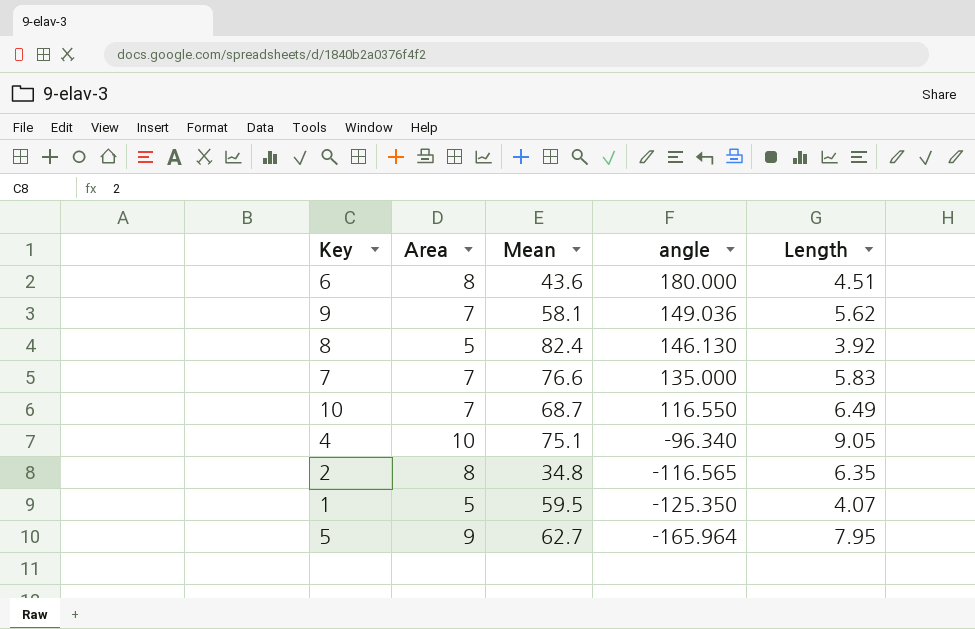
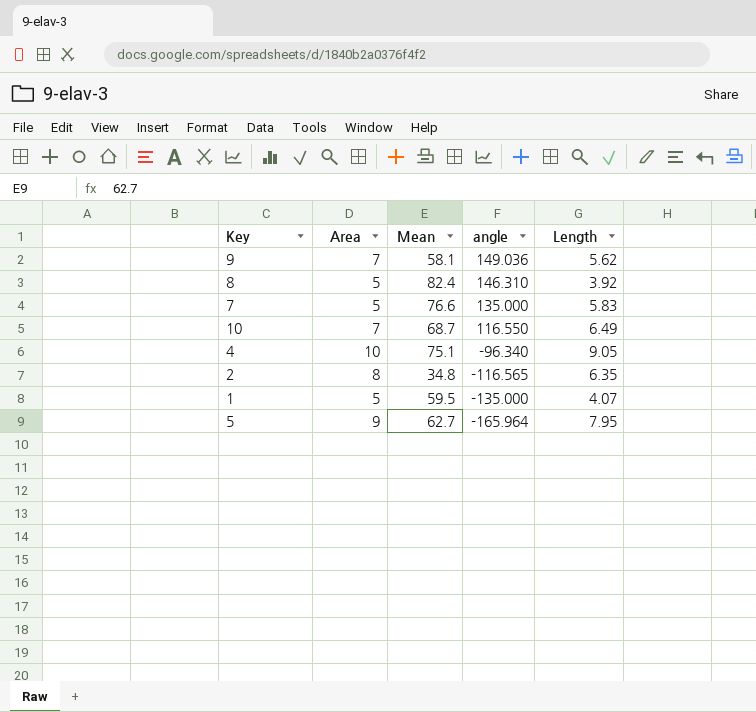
row 6: 8 | 43.6 | 180.000 | 4.51 -> none
8 | angle: 146.130 -> 146.310
7 | Area: 7 -> 5
1 | angle: -125.350 -> -135.000

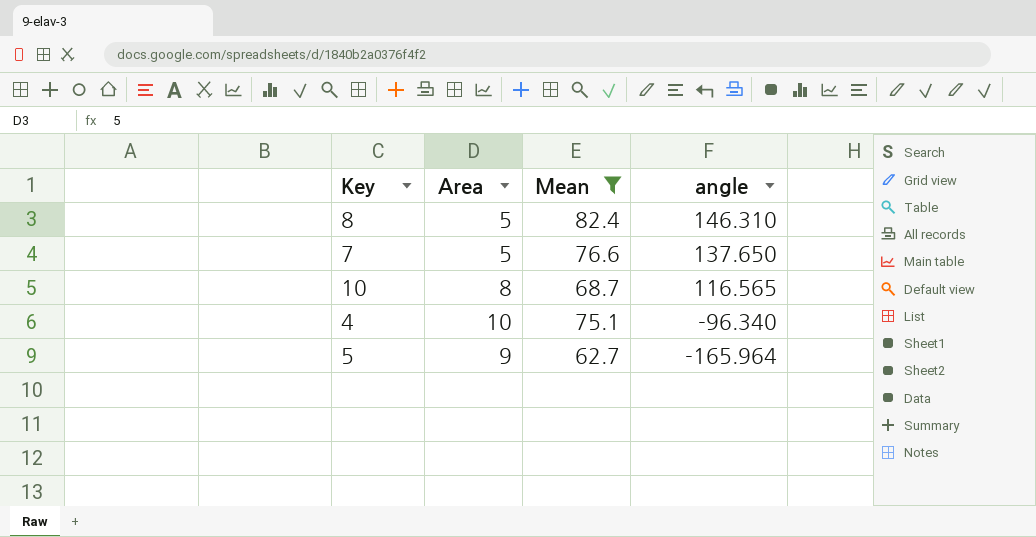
filter: none -> Mean >= 62.7
column Length | position: 5 -> none
7 | angle: 135.000 -> 137.650
10 | Area: 7 -> 8
10 | angle: 116.550 -> 116.565

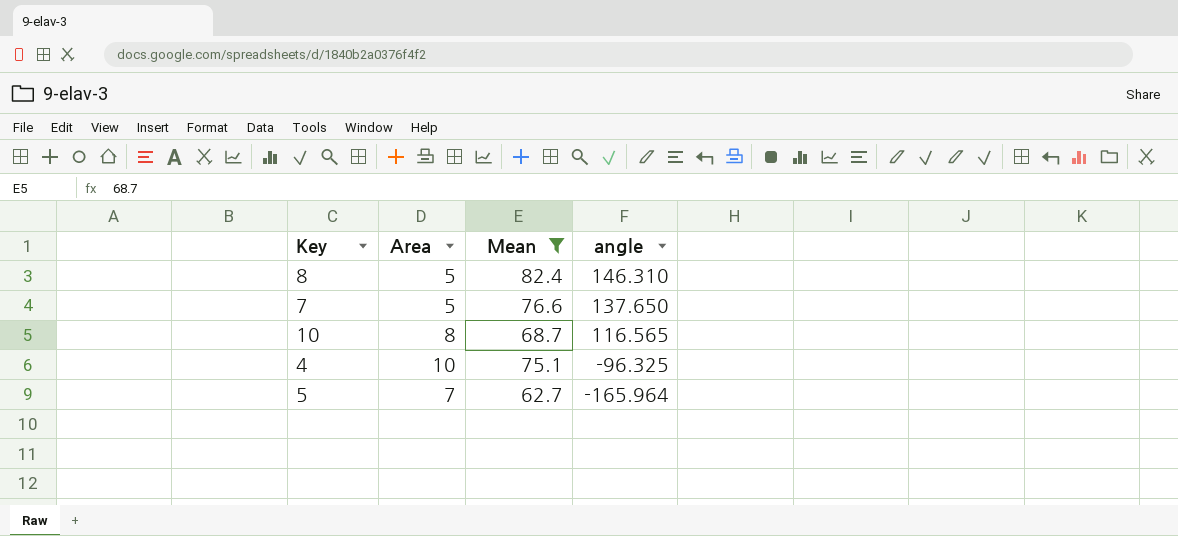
4 | angle: -96.340 -> -96.325
5 | Area: 9 -> 7

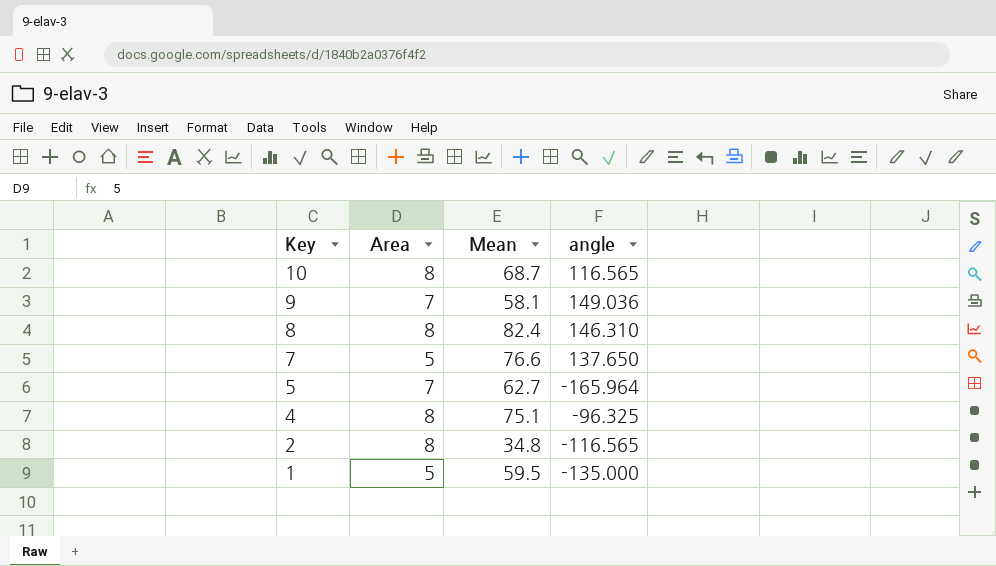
filter: Mean >= 62.7 -> none
row order: angle descending -> Key descending
8 | Area: 5 -> 8
4 | Area: 10 -> 8

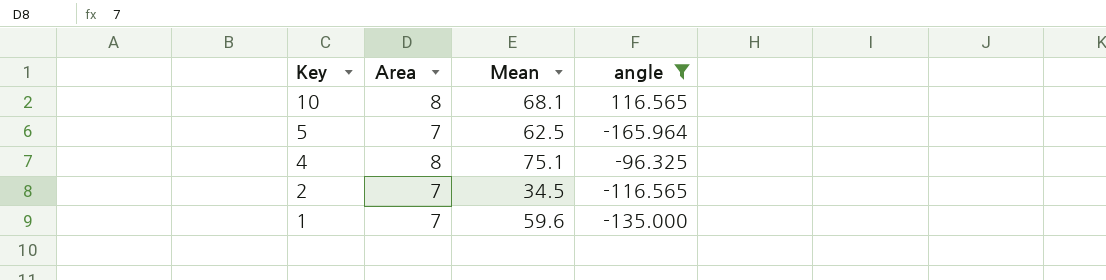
filter: none -> angle <= 116.565
10 | Mean: 68.7 -> 68.1
5 | Mean: 62.7 -> 62.5
2 | Area: 8 -> 7
2 | Mean: 34.8 -> 34.5
1 | Area: 5 -> 7
1 | Mean: 59.5 -> 59.6

